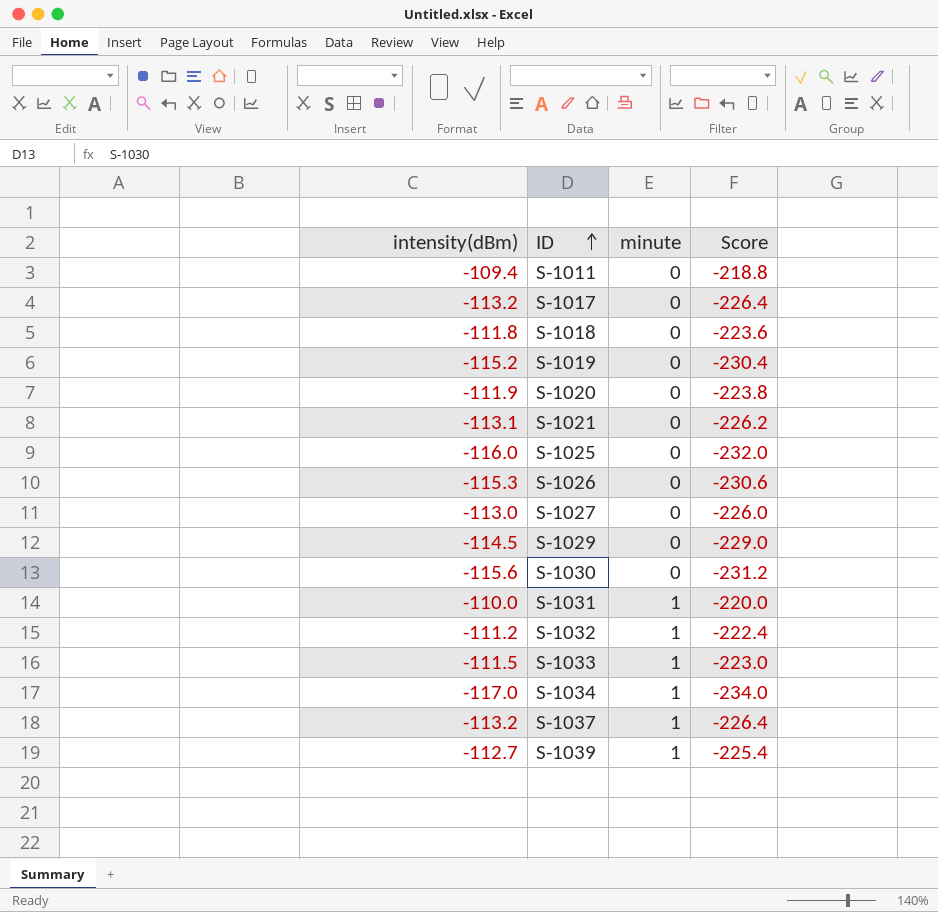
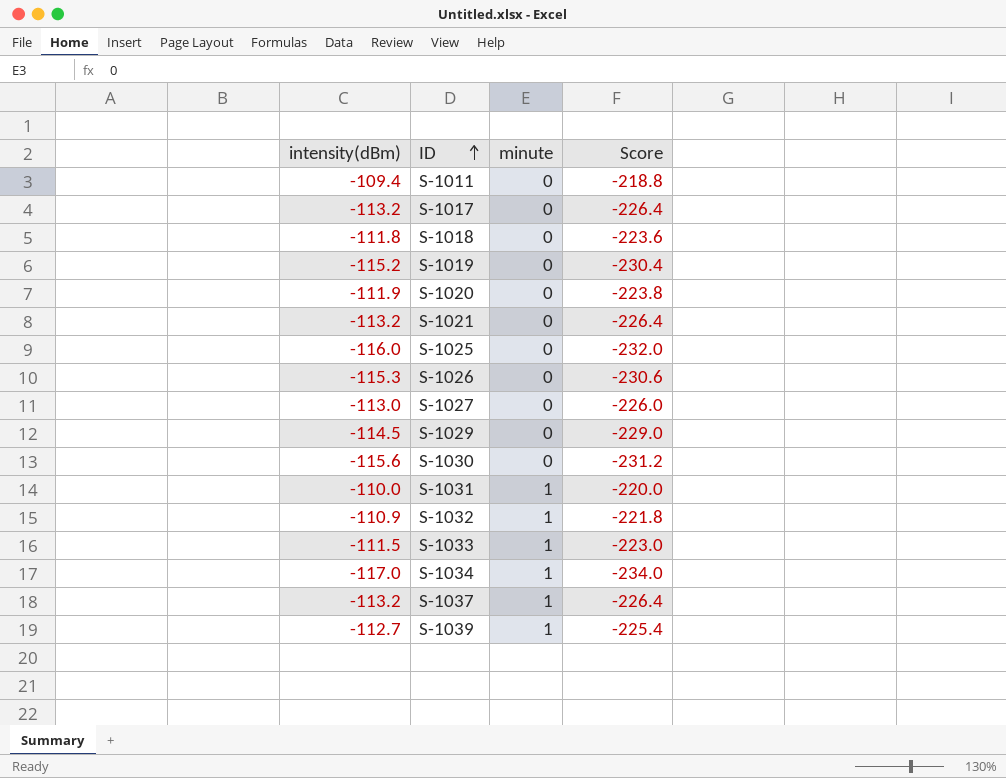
S-1021 | intensity(dBm): -113.1 -> -113.2
S-1021 | Score: -226.2 -> -226.4
S-1032 | intensity(dBm): -111.2 -> -110.9
S-1032 | Score: -222.4 -> -221.8

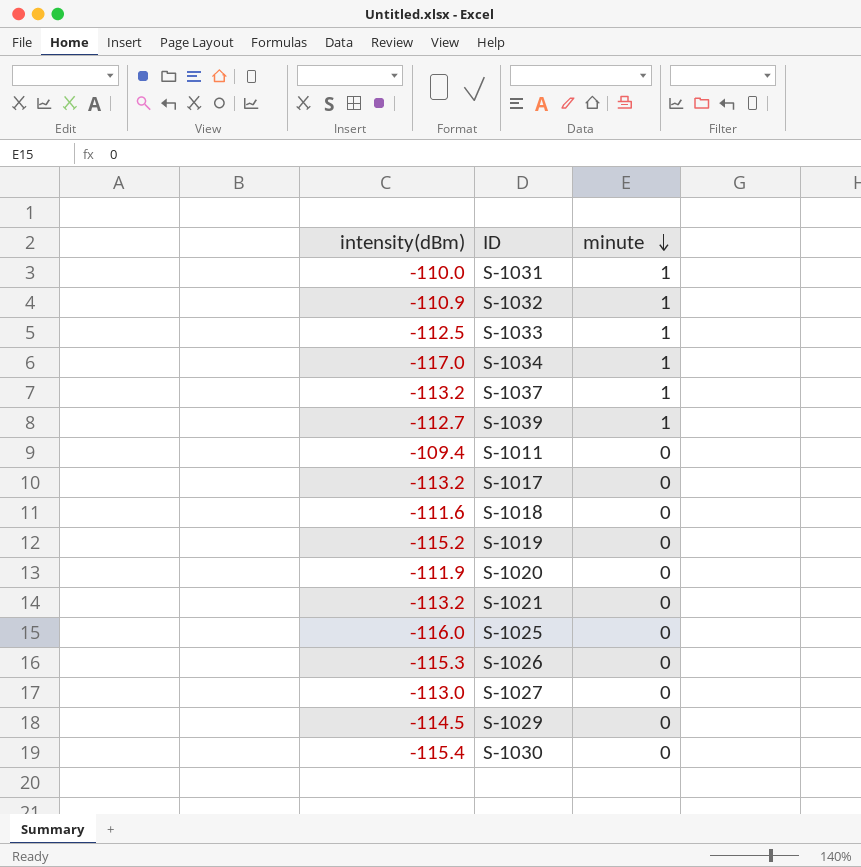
row order: ID ascending -> minute descending
column Score | formula: [intensity(dBm)] * 2 -> none
S-1033 | intensity(dBm): -111.5 -> -112.5
S-1018 | intensity(dBm): -111.8 -> -111.6
S-1030 | intensity(dBm): -115.6 -> -115.4

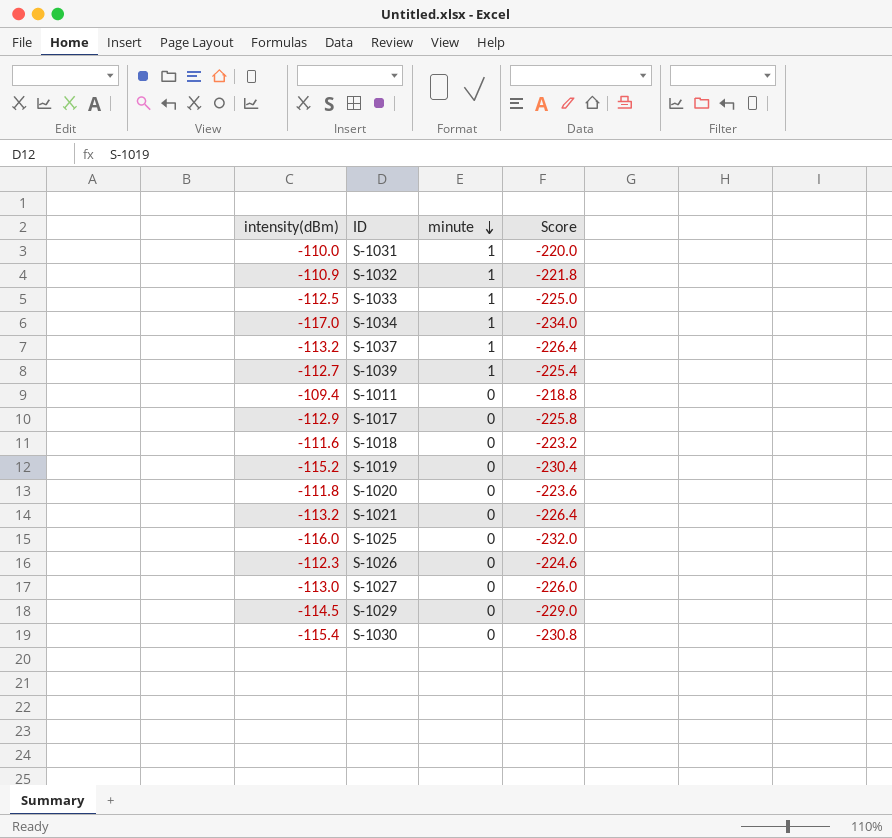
column Score | formula: none -> [intensity(dBm)] * 2
S-1017 | intensity(dBm): -113.2 -> -112.9
S-1020 | intensity(dBm): -111.9 -> -111.8
S-1026 | intensity(dBm): -115.3 -> -112.3

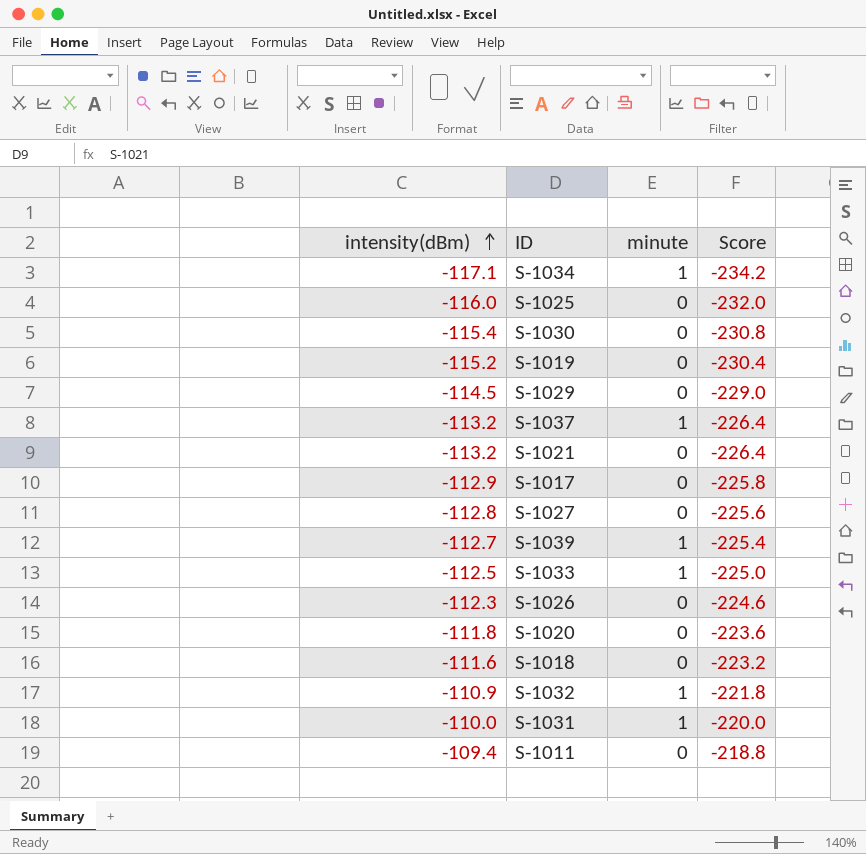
row order: minute descending -> intensity(dBm) ascending
S-1034 | intensity(dBm): -117.0 -> -117.1
S-1034 | Score: -234.0 -> -234.2
S-1027 | intensity(dBm): -113.0 -> -112.8
S-1027 | Score: -226.0 -> -225.6

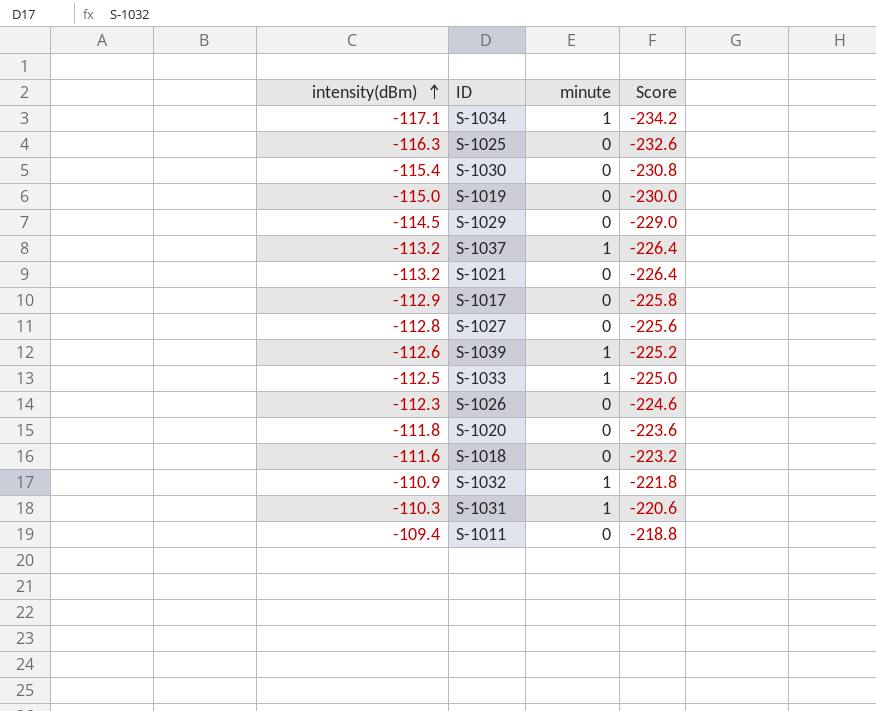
S-1025 | intensity(dBm): -116.0 -> -116.3
S-1025 | Score: -232.0 -> -232.6
S-1019 | intensity(dBm): -115.2 -> -115.0
S-1019 | Score: -230.4 -> -230.0
S-1039 | intensity(dBm): -112.7 -> -112.6
S-1039 | Score: -225.4 -> -225.2
S-1031 | intensity(dBm): -110.0 -> -110.3
S-1031 | Score: -220.0 -> -220.6

